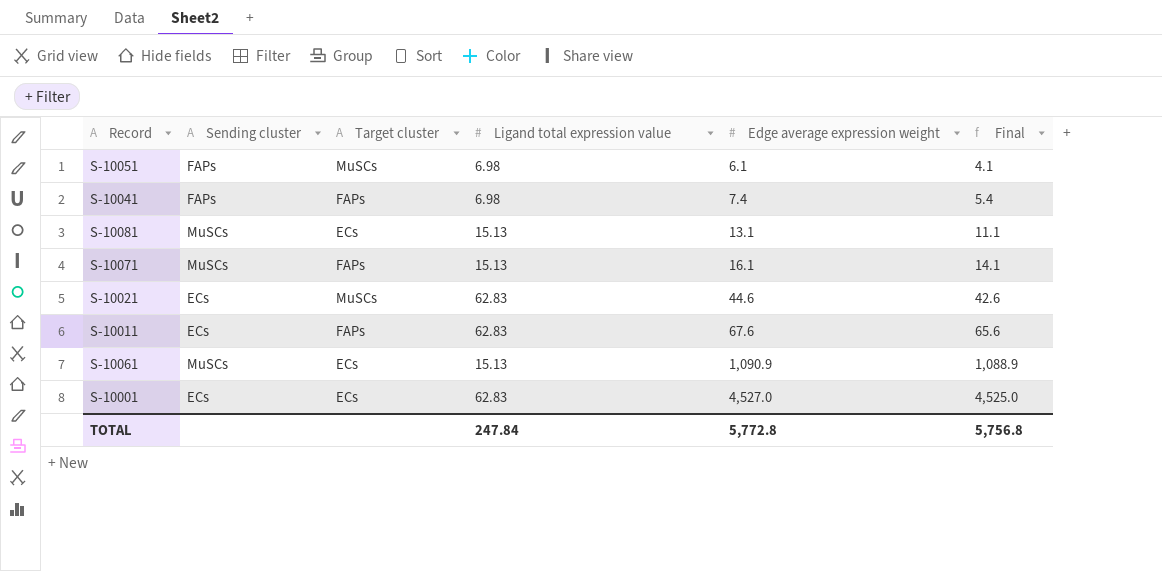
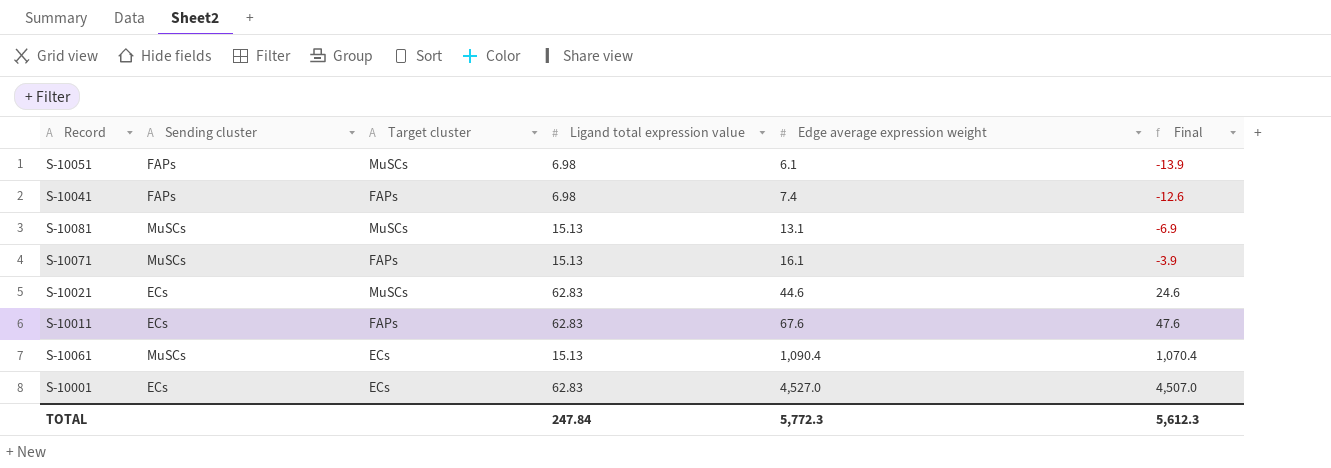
column Final | formula: [Edge average expression weight] - 2 -> [Edge average expression weight] - 20
S-10081 | Target cluster: ECs -> MuSCs
S-10061 | Edge average expression weight: 1,090.9 -> 1,090.4
TOTAL | Edge average expression weight: 5,772.8 -> 5,772.3
TOTAL | Final: 5,756.8 -> 5,612.3

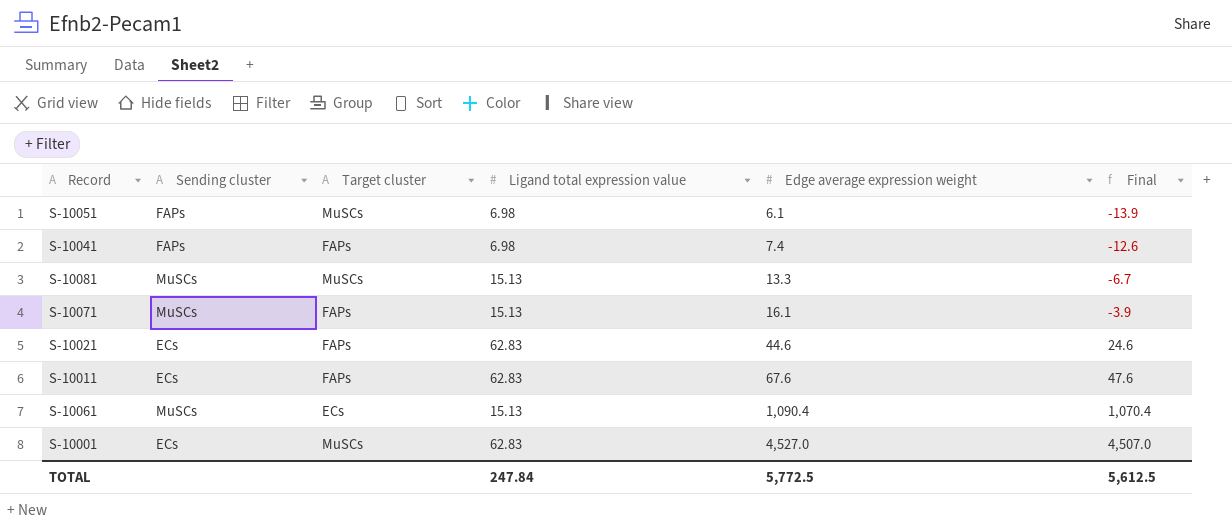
S-10081 | Edge average expression weight: 13.1 -> 13.3
S-10081 | Final: -6.9 -> -6.7
S-10021 | Target cluster: MuSCs -> FAPs
S-10001 | Target cluster: ECs -> MuSCs
TOTAL | Edge average expression weight: 5,772.3 -> 5,772.5
TOTAL | Final: 5,612.3 -> 5,612.5

